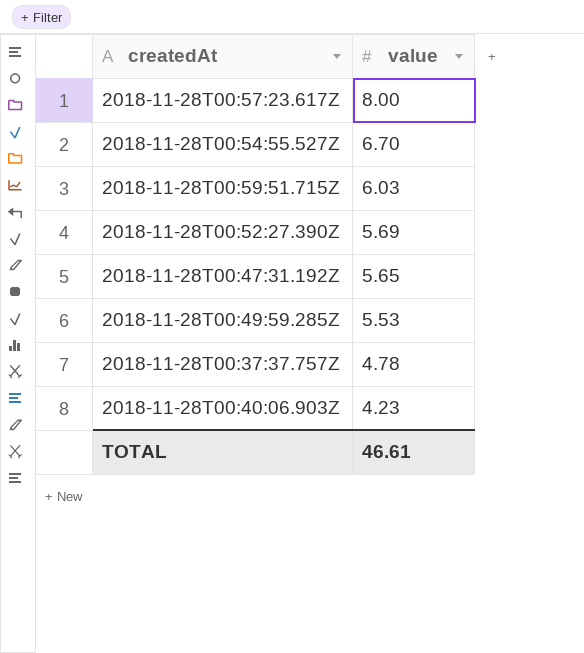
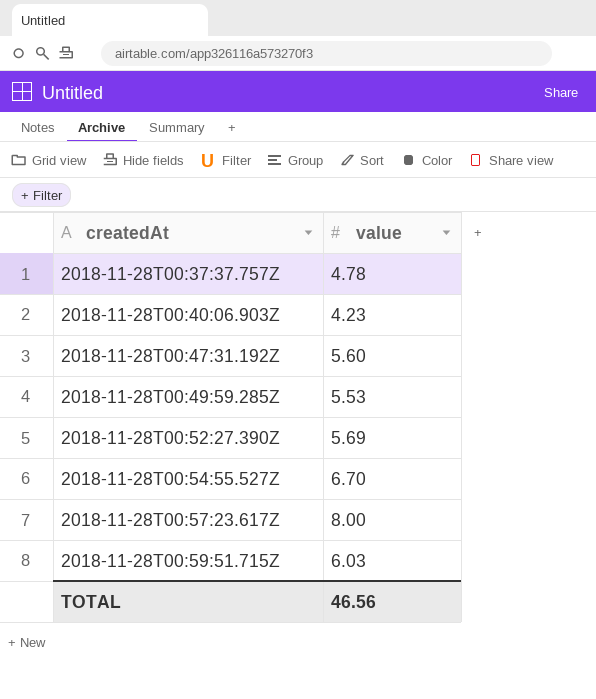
row order: value descending -> createdAt ascending
2018-11-28T00:47:31.192Z | value: 5.65 -> 5.60
TOTAL | value: 46.61 -> 46.56

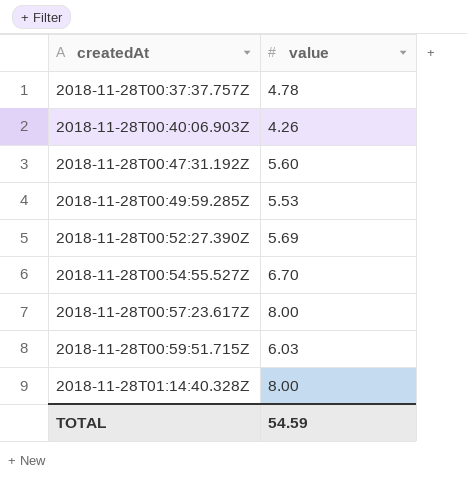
2018-11-28T00:40:06.903Z | value: 4.23 -> 4.26
row 2018-11-28T01:14:40.328Z: none -> 8.00
TOTAL | value: 46.56 -> 54.59

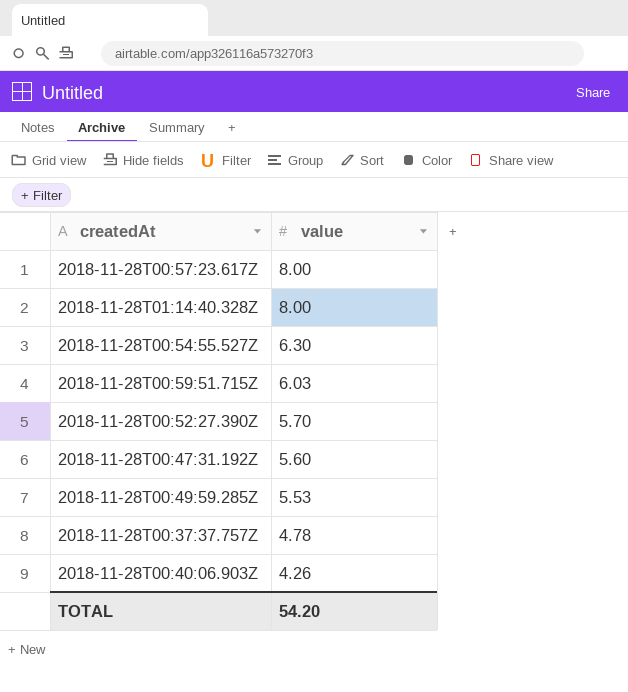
row order: createdAt ascending -> value descending
2018-11-28T00:54:55.527Z | value: 6.70 -> 6.30
2018-11-28T00:52:27.390Z | value: 5.69 -> 5.70
TOTAL | value: 54.59 -> 54.20

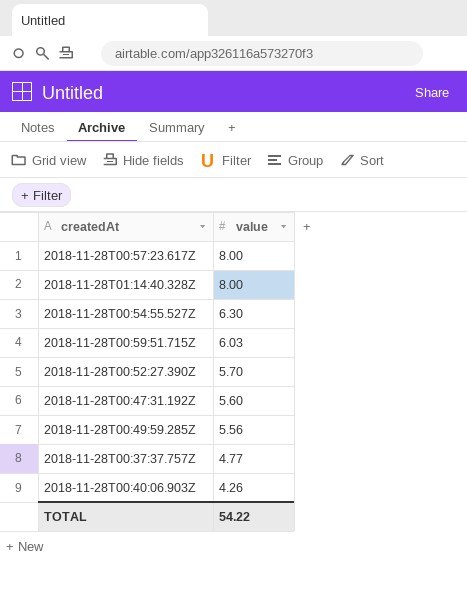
2018-11-28T00:49:59.285Z | value: 5.53 -> 5.56
2018-11-28T00:37:37.757Z | value: 4.78 -> 4.77
TOTAL | value: 54.20 -> 54.22

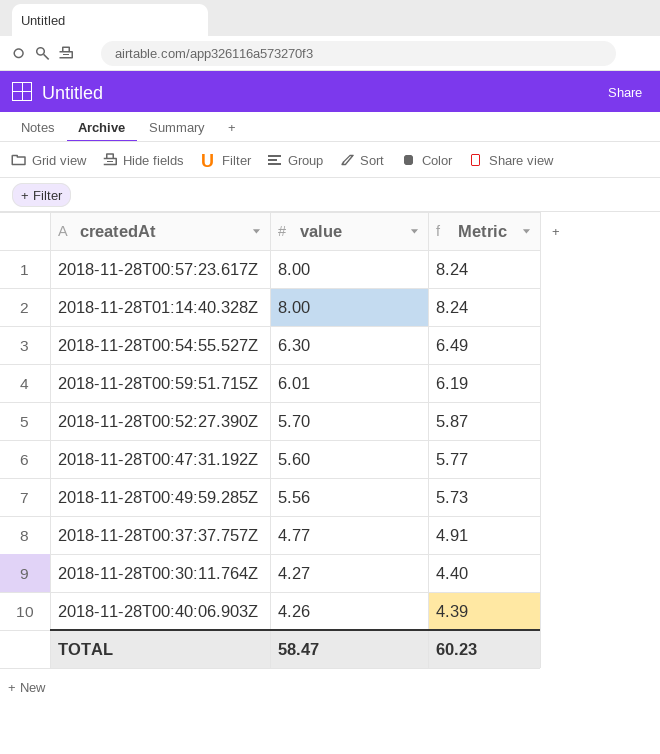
column Metric | formula: none -> [value] * 1.03
2018-11-28T00:59:51.715Z | value: 6.03 -> 6.01
row 2018-11-28T00:30:11.764Z: none -> 4.27 | 4.40
TOTAL | value: 54.22 -> 58.47

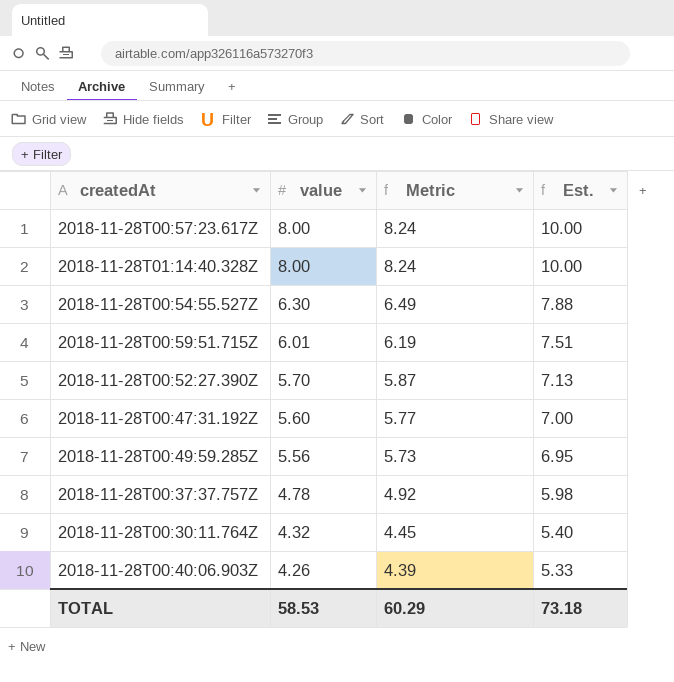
column Est. | formula: none -> [value] * 1.25
2018-11-28T00:37:37.757Z | value: 4.77 -> 4.78
2018-11-28T00:37:37.757Z | Metric: 4.91 -> 4.92
2018-11-28T00:30:11.764Z | value: 4.27 -> 4.32
2018-11-28T00:30:11.764Z | Metric: 4.40 -> 4.45
TOTAL | value: 58.47 -> 58.53
TOTAL | Metric: 60.23 -> 60.29

